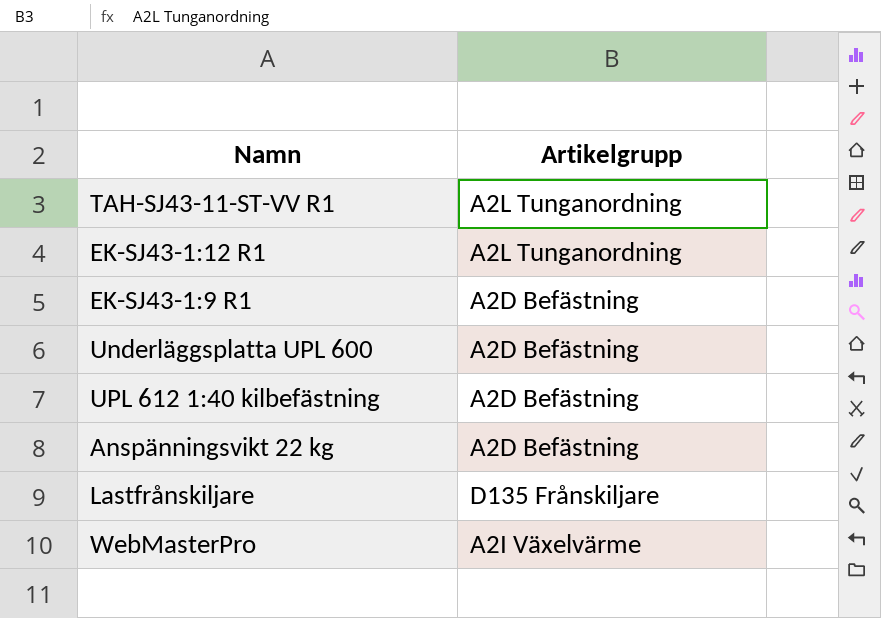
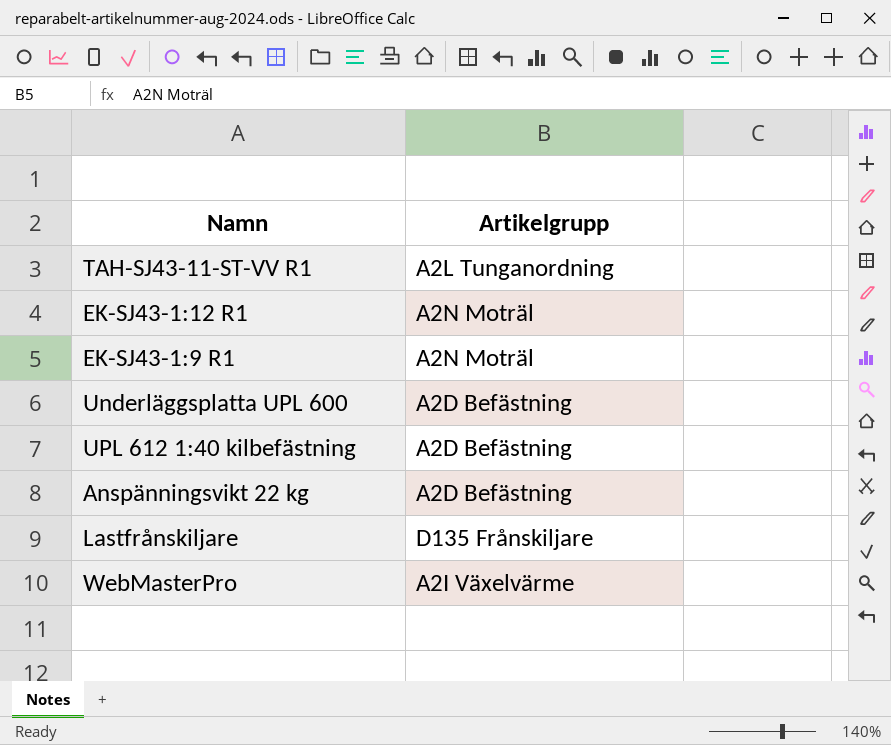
EK-SJ43-1:12 R1 | Artikelgrupp: A2L Tunganordning -> A2N Moträl
EK-SJ43-1:9 R1 | Artikelgrupp: A2D Befästning -> A2N Moträl

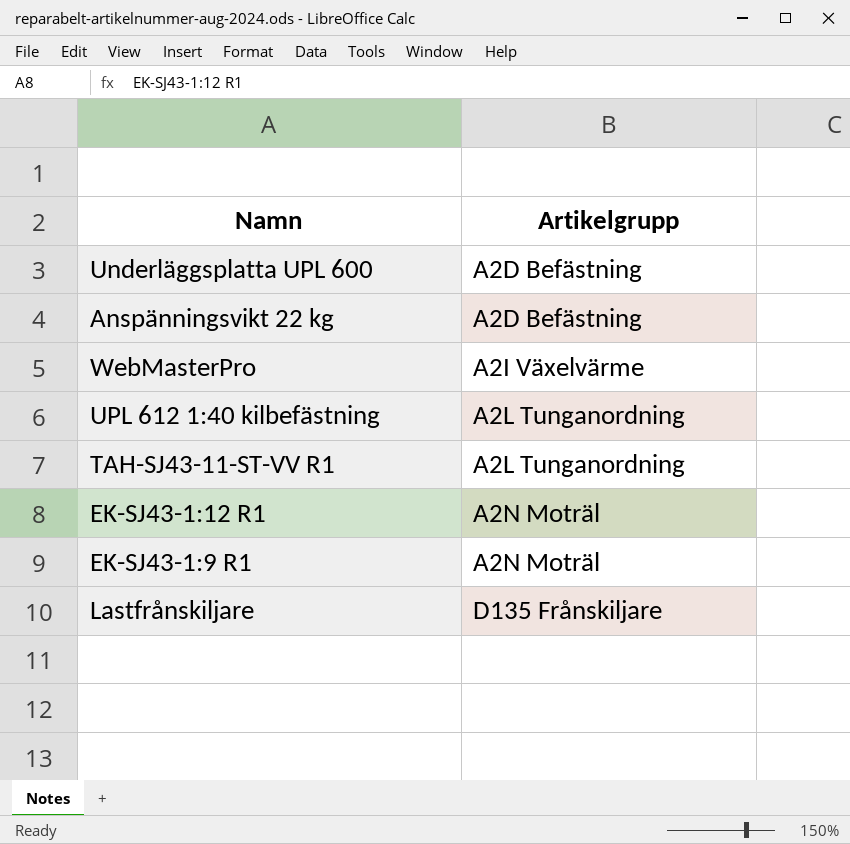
row order: none -> Artikelgrupp ascending
UPL 612 1:40 kilbefästning | Artikelgrupp: A2D Befästning -> A2L Tunganordning

